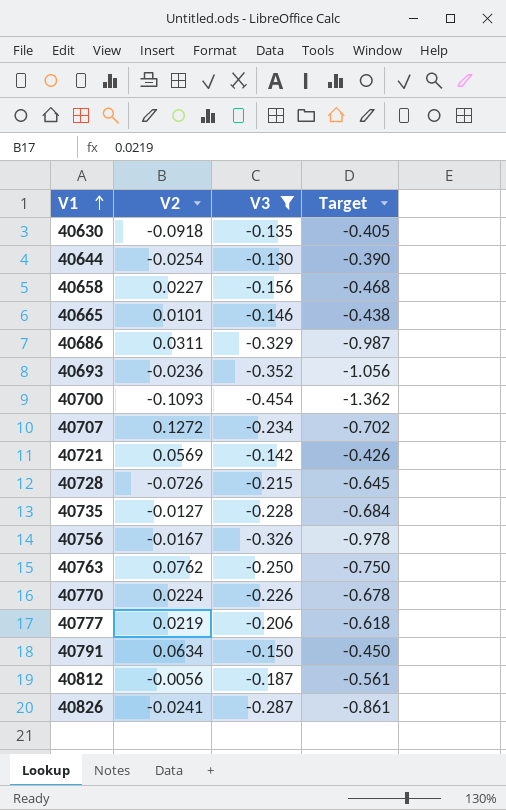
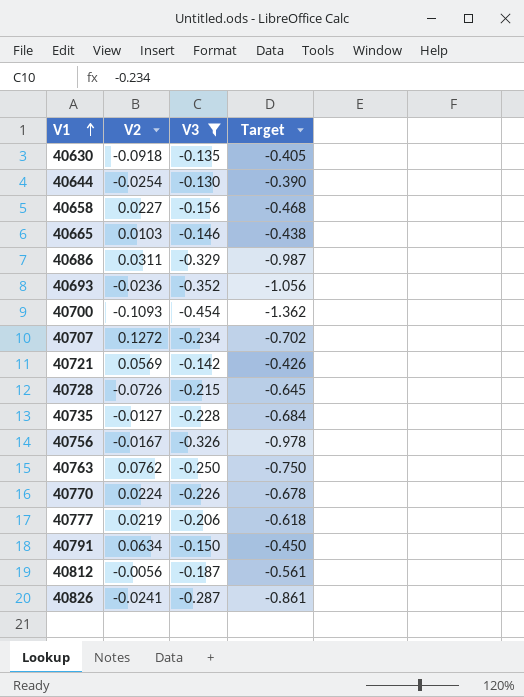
40665 | V2: 0.0101 -> 0.0103

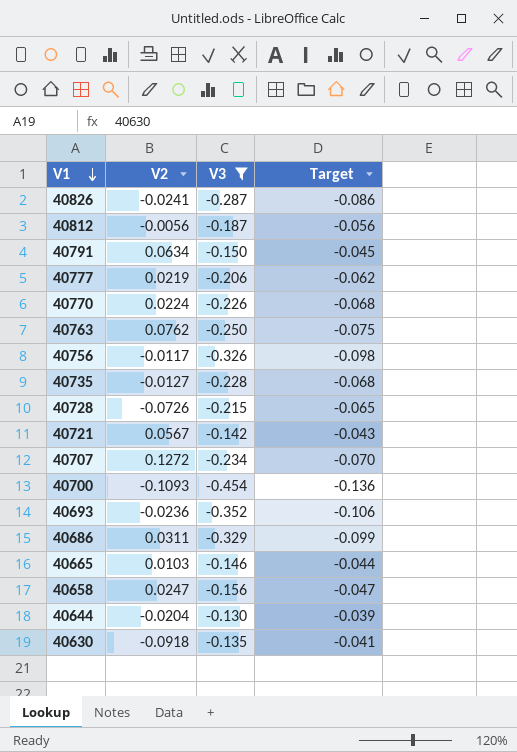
row order: V1 ascending -> V1 descending
column Target | formula: [V3] * 3 -> [V3] * 0.3
40756 | V2: -0.0167 -> -0.0117
40721 | V2: 0.0569 -> 0.0567
40658 | V2: 0.0227 -> 0.0247
40644 | V2: -0.0254 -> -0.0204

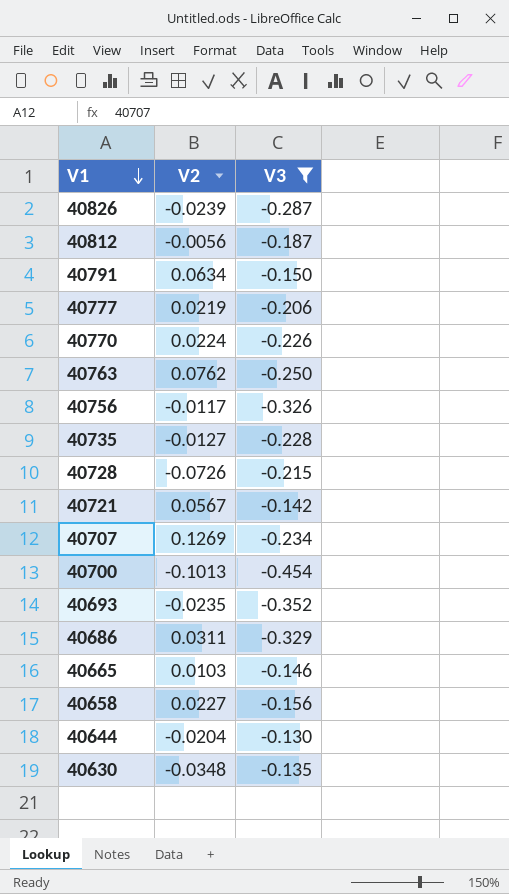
column Target | formula: [V3] * 0.3 -> none
40826 | V2: -0.0241 -> -0.0239
40707 | V2: 0.1272 -> 0.1269
40700 | V2: -0.1093 -> -0.1013
40693 | V2: -0.0236 -> -0.0235
40658 | V2: 0.0247 -> 0.0227
40630 | V2: -0.0918 -> -0.0348

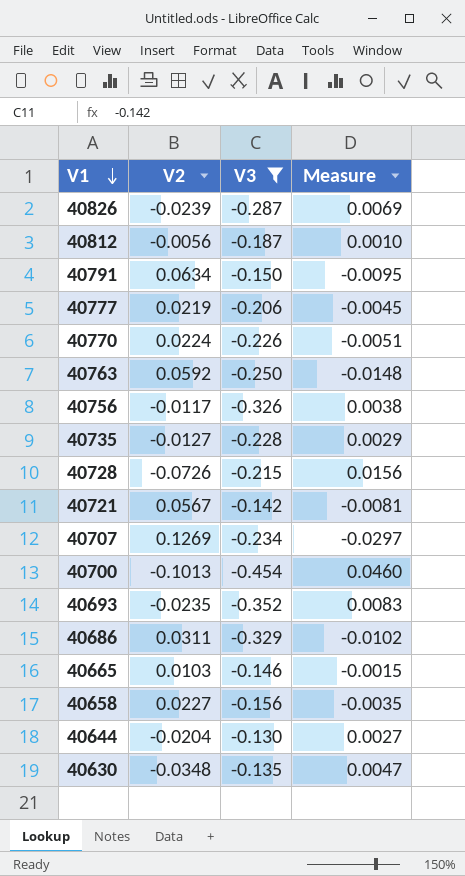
column Measure | formula: none -> [V2] * [V3]
40763 | V2: 0.0762 -> 0.0592

